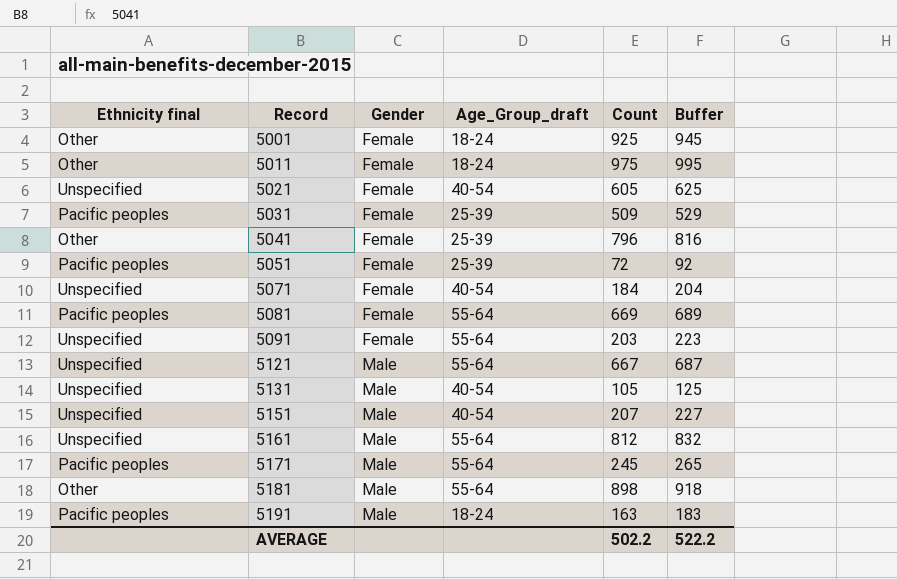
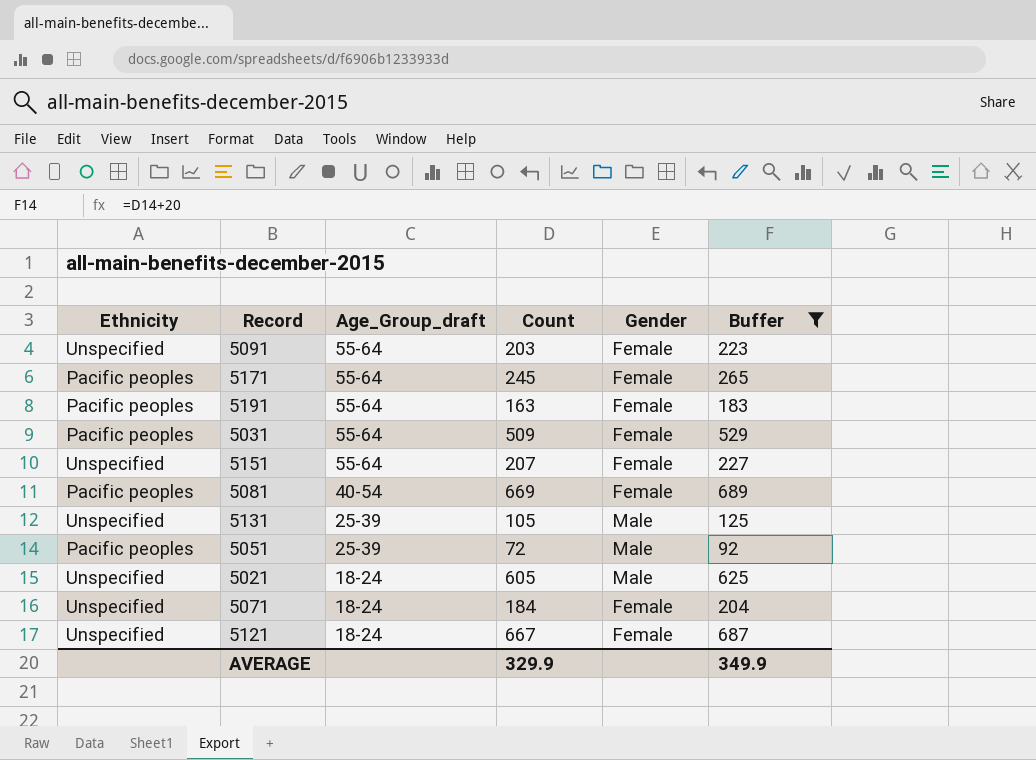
filter: none -> Buffer <= 689
row order: Record ascending -> Age_Group_draft descending
column name: Ethnicity final -> Ethnicity
column Gender | position: 3 -> 5
5171 | Gender: Male -> Female
5191 | Age_Group_draft: 18-24 -> 55-64
5191 | Gender: Male -> Female
5031 | Age_Group_draft: 25-39 -> 55-64
5151 | Age_Group_draft: 40-54 -> 55-64
5151 | Gender: Male -> Female
5081 | Age_Group_draft: 55-64 -> 40-54
5131 | Age_Group_draft: 40-54 -> 25-39
5051 | Gender: Female -> Male
5021 | Age_Group_draft: 40-54 -> 18-24
5021 | Gender: Female -> Male
5071 | Age_Group_draft: 40-54 -> 18-24
5121 | Age_Group_draft: 55-64 -> 18-24
5121 | Gender: Male -> Female
AVERAGE | Count: 502.2 -> 329.9
AVERAGE | Buffer: 522.2 -> 349.9

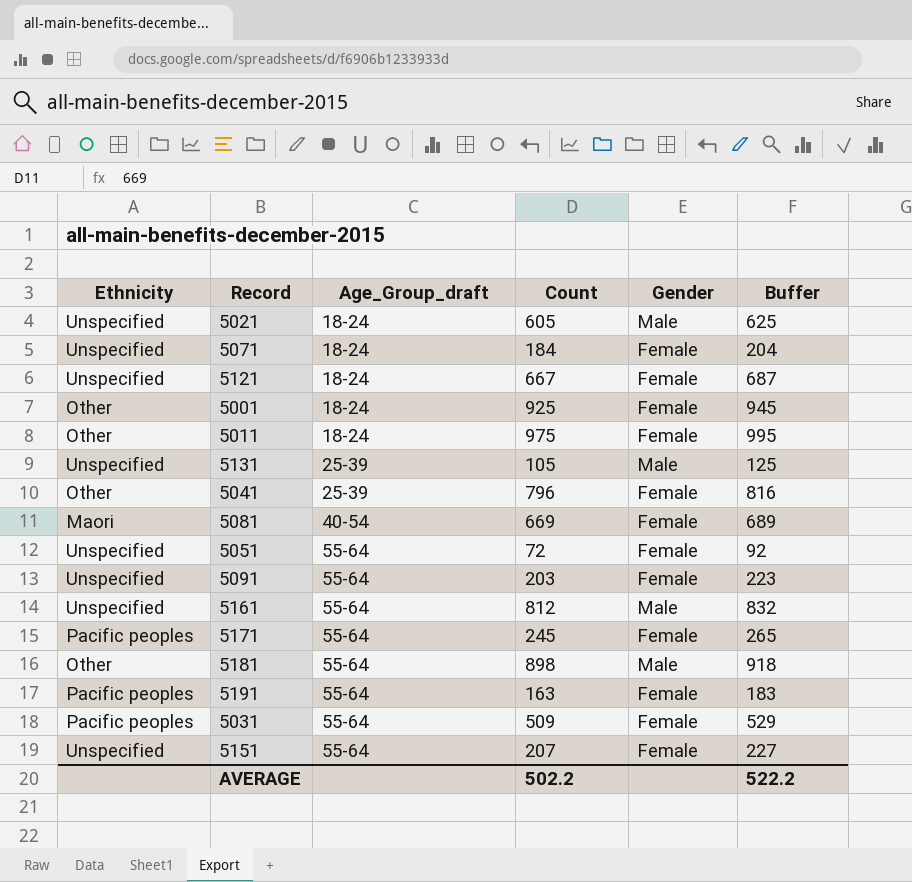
filter: Buffer <= 689 -> none
row order: Age_Group_draft descending -> Age_Group_draft ascending
5081 | Ethnicity: Pacific peoples -> Maori
5051 | Ethnicity: Pacific peoples -> Unspecified
5051 | Age_Group_draft: 25-39 -> 55-64
5051 | Gender: Male -> Female
AVERAGE | Count: 329.9 -> 502.2
AVERAGE | Buffer: 349.9 -> 522.2

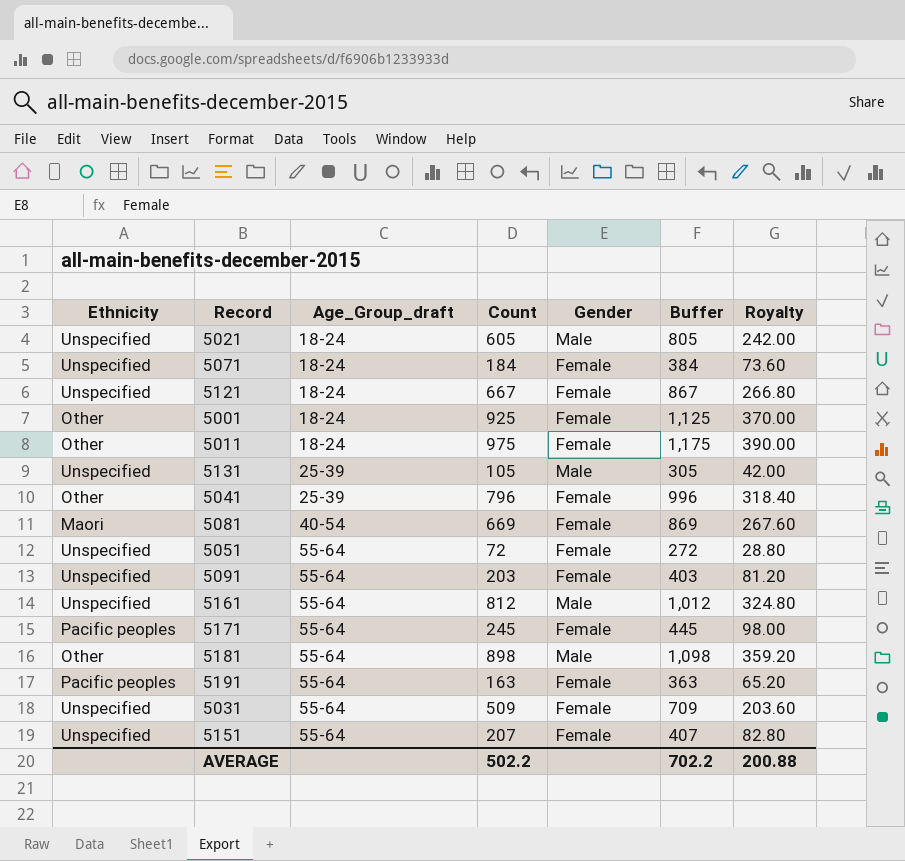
column Buffer | formula: [Count] + 20 -> [Count] + 200
column Royalty | formula: none -> [Count] * 0.4
5031 | Ethnicity: Pacific peoples -> Unspecified
AVERAGE | Buffer: 522.2 -> 702.2

